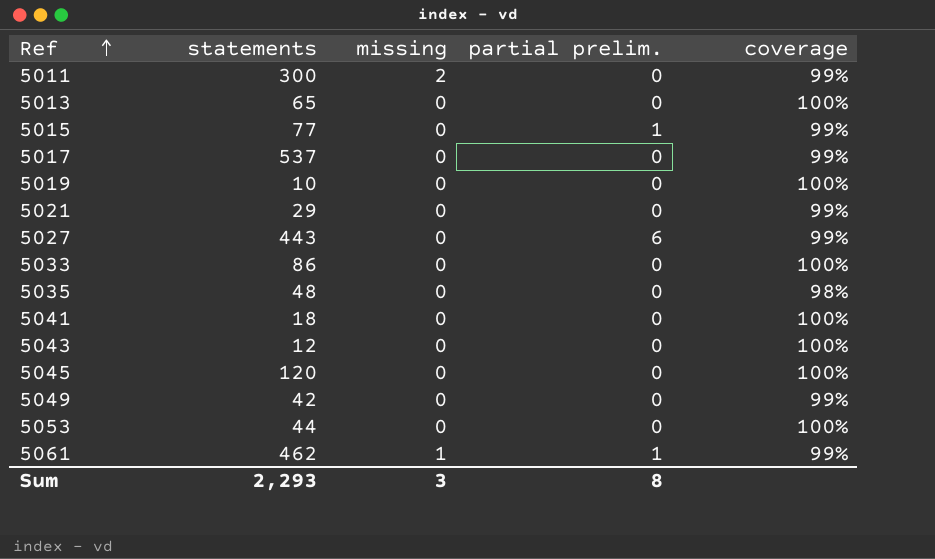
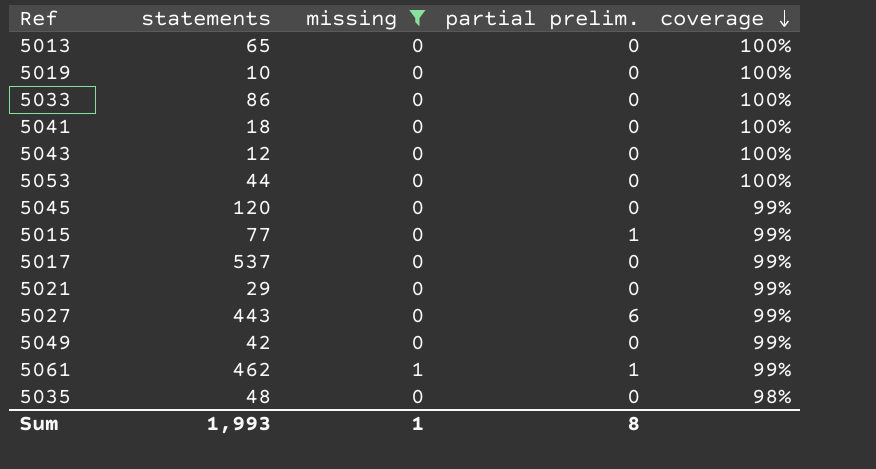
filter: none -> missing != 2
row order: Ref ascending -> coverage descending
5045 | coverage: 100% -> 99%
Sum | statements: 2,293 -> 1,993
Sum | missing: 3 -> 1

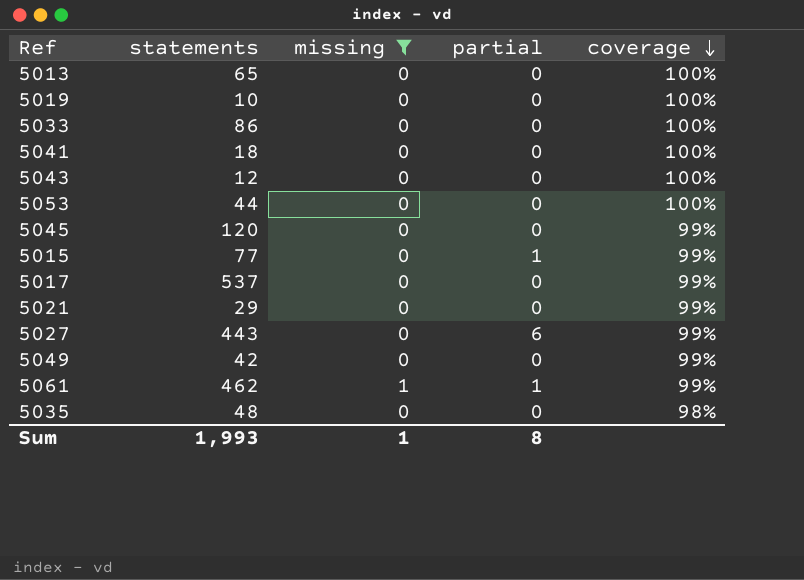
column name: partial prelim. -> partial

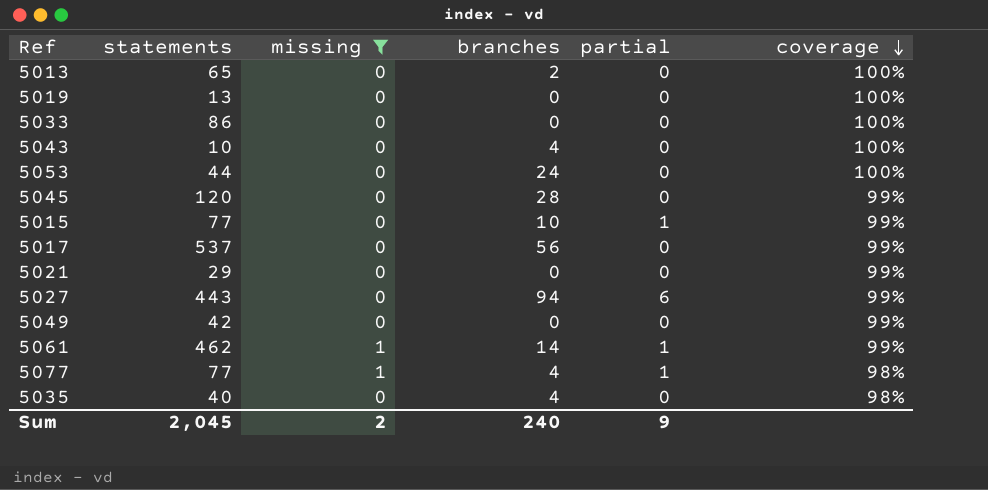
column branches | position: none -> 4
row 5041: 18 | 0 | 0 | 100% -> none
5019 | statements: 10 -> 13
5043 | statements: 12 -> 10
row 5077: none -> 77 | 1 | 4 | 1 | 98%
5035 | statements: 48 -> 40
Sum | statements: 1,993 -> 2,045
Sum | missing: 1 -> 2
Sum | partial: 8 -> 9

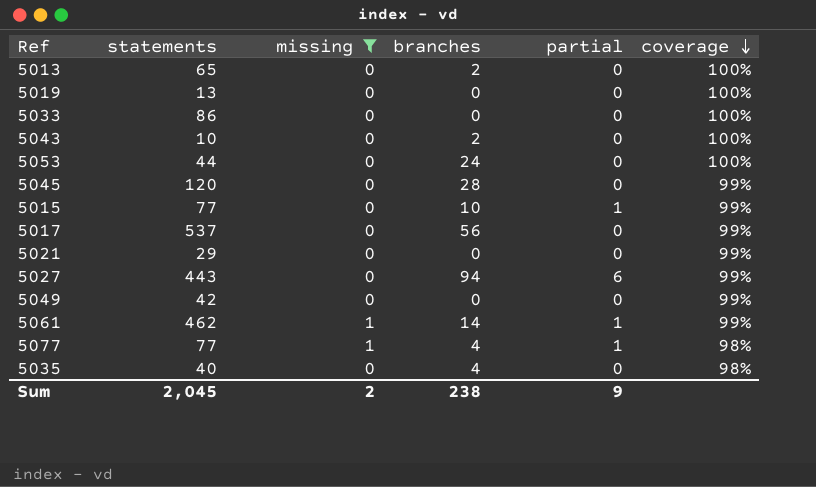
5043 | branches: 4 -> 2
Sum | branches: 240 -> 238

